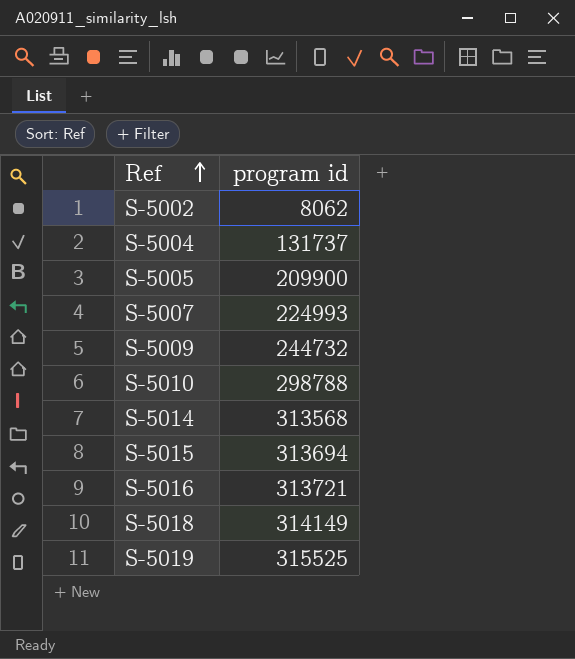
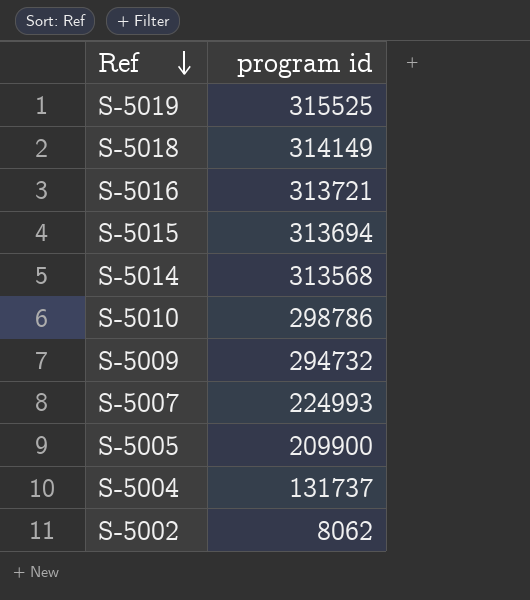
row order: Ref ascending -> Ref descending
S-5010 | program id: 298788 -> 298786
S-5009 | program id: 244732 -> 294732

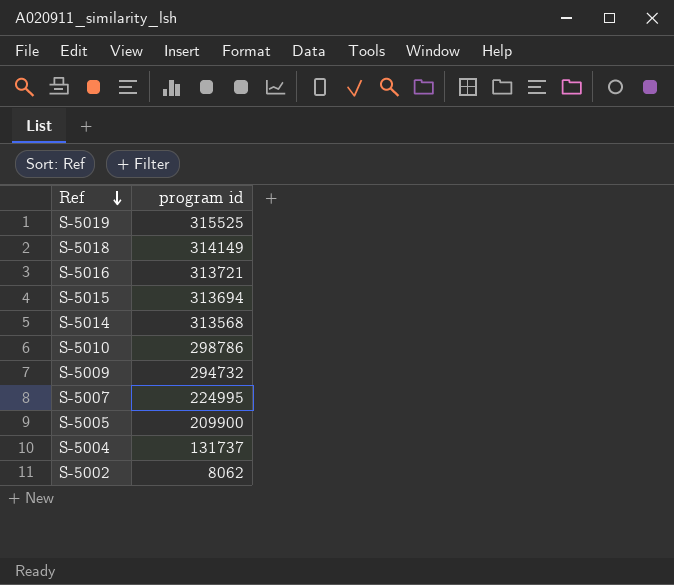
S-5007 | program id: 224993 -> 224995

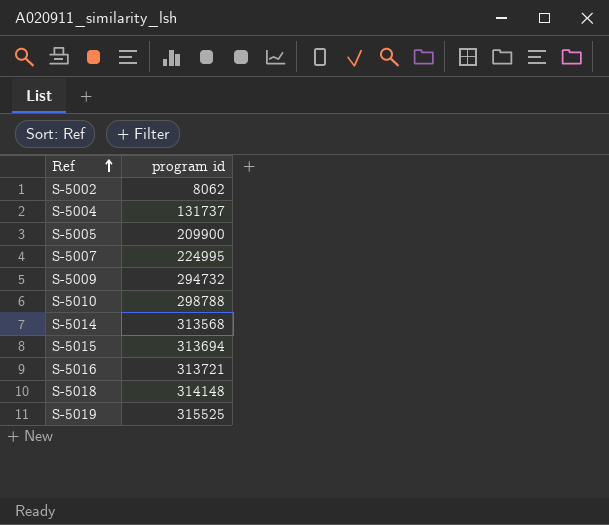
row order: Ref descending -> Ref ascending
S-5010 | program id: 298786 -> 298788
S-5018 | program id: 314149 -> 314148

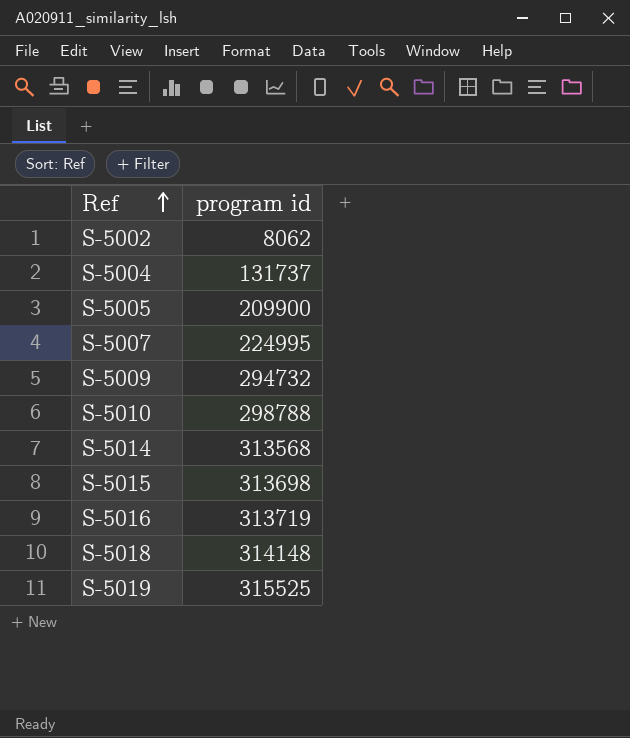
S-5015 | program id: 313694 -> 313698
S-5016 | program id: 313721 -> 313719

